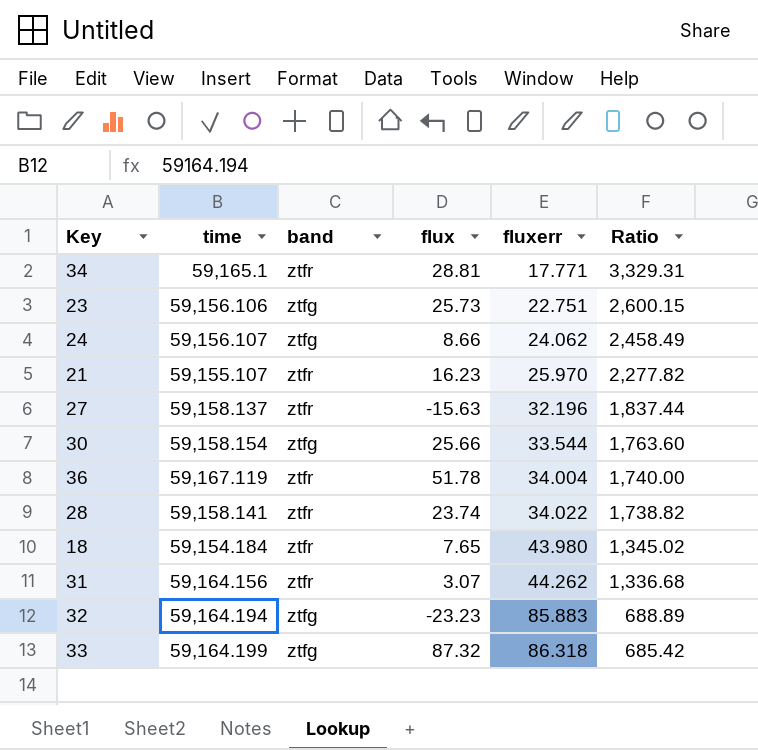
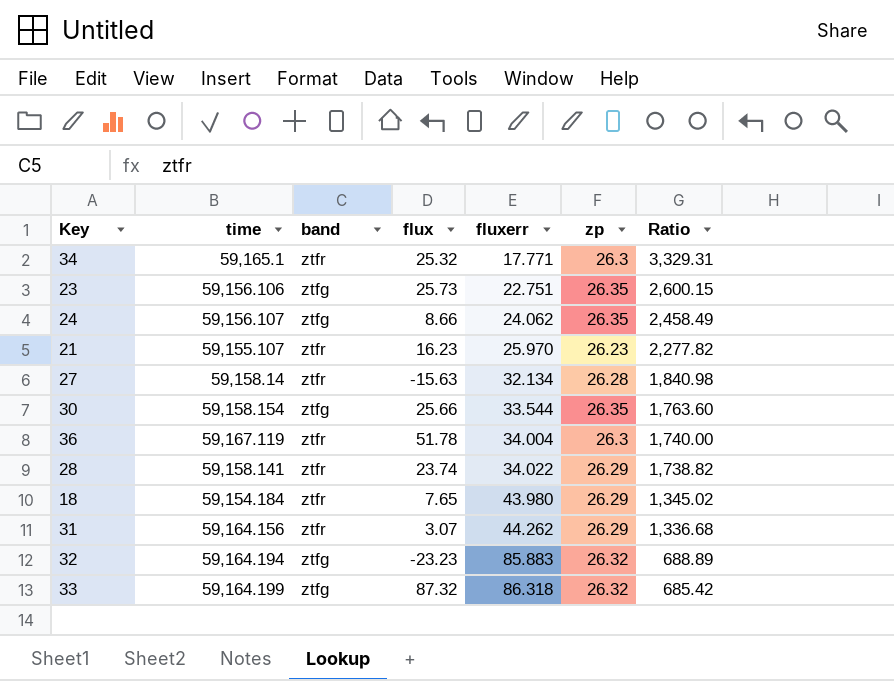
column zp | position: none -> 6
34 | flux: 28.81 -> 25.32
27 | time: 59,158.137 -> 59,158.14
27 | fluxerr: 32.196 -> 32.134
27 | Ratio: 1,837.44 -> 1,840.98

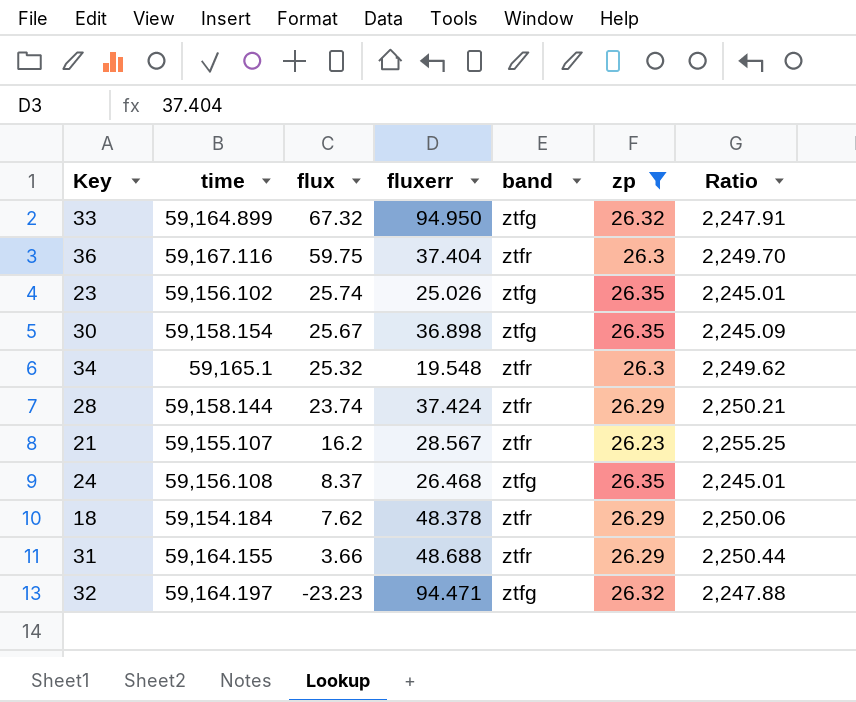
filter: none -> zp != 26.28
row order: fluxerr ascending -> flux descending
column band | position: 3 -> 5
column Ratio | formula: [time] / [fluxerr] -> [time] / [zp]
33 | time: 59,164.199 -> 59,164.899
33 | flux: 87.32 -> 67.32
33 | fluxerr: 86.318 -> 94.950
36 | time: 59,167.119 -> 59,167.116
36 | flux: 51.78 -> 59.75
36 | fluxerr: 34.004 -> 37.404
23 | time: 59,156.106 -> 59,156.102
23 | flux: 25.73 -> 25.74
23 | fluxerr: 22.751 -> 25.026
30 | flux: 25.66 -> 25.67
30 | fluxerr: 33.544 -> 36.898
34 | fluxerr: 17.771 -> 19.548
28 | time: 59,158.141 -> 59,158.144
28 | fluxerr: 34.022 -> 37.424
21 | flux: 16.23 -> 16.2
21 | fluxerr: 25.970 -> 28.567
24 | time: 59,156.107 -> 59,156.108
24 | flux: 8.66 -> 8.37
24 | fluxerr: 24.062 -> 26.468
18 | flux: 7.65 -> 7.62
18 | fluxerr: 43.980 -> 48.378
31 | time: 59,164.156 -> 59,164.155
31 | flux: 3.07 -> 3.66
31 | fluxerr: 44.262 -> 48.688
32 | time: 59,164.194 -> 59,164.197
32 | fluxerr: 85.883 -> 94.471

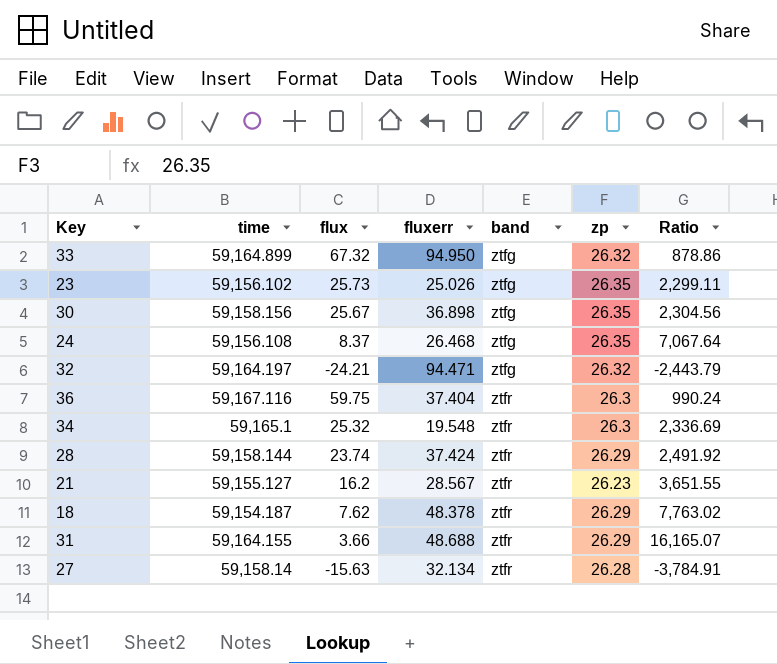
filter: zp != 26.28 -> none
row order: flux descending -> band ascending
column Ratio | formula: [time] / [zp] -> [time] / [flux]
23 | flux: 25.74 -> 25.73
30 | time: 59,158.154 -> 59,158.156
32 | flux: -23.23 -> -24.21
21 | time: 59,155.107 -> 59,155.127
18 | time: 59,154.184 -> 59,154.187

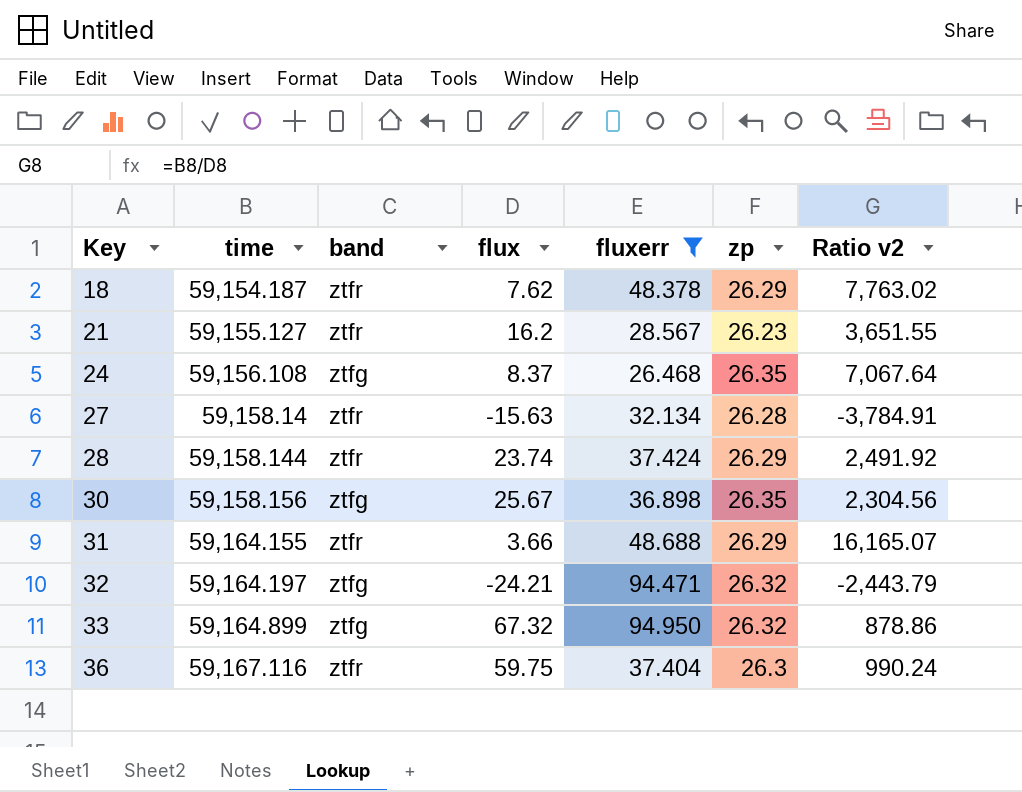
filter: none -> fluxerr >= 26.468
row order: band ascending -> Key ascending
column band | position: 5 -> 3
column name: Ratio -> Ratio v2

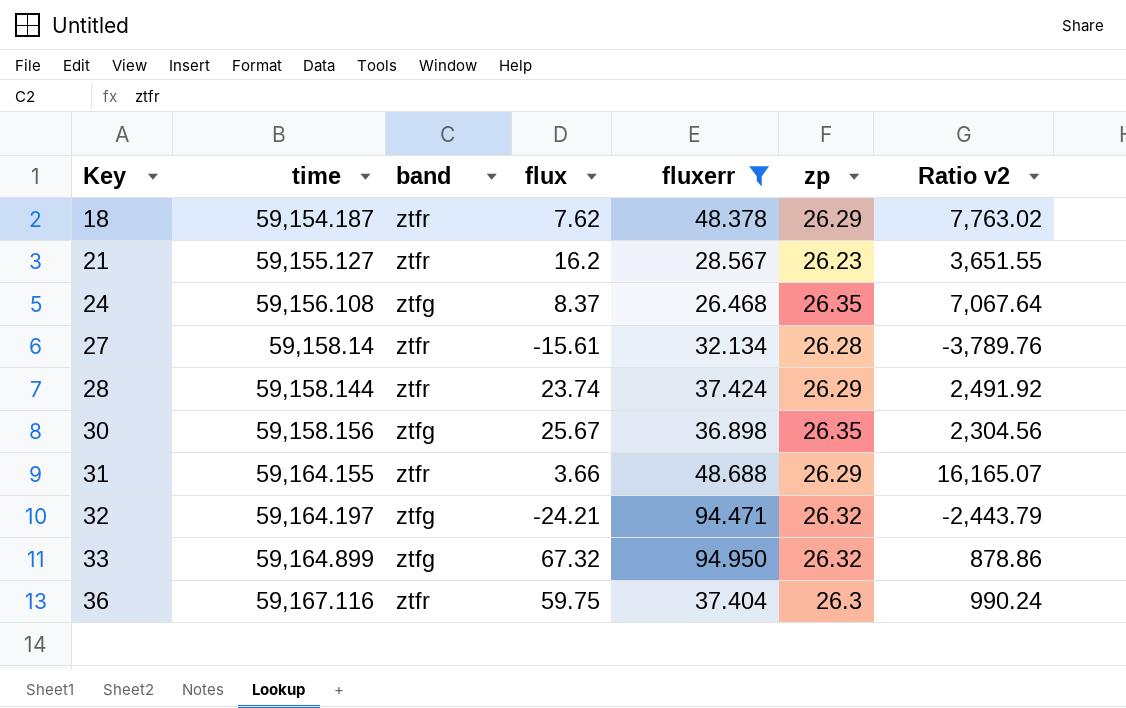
27 | flux: -15.63 -> -15.61
27 | Ratio v2: -3,784.91 -> -3,789.76

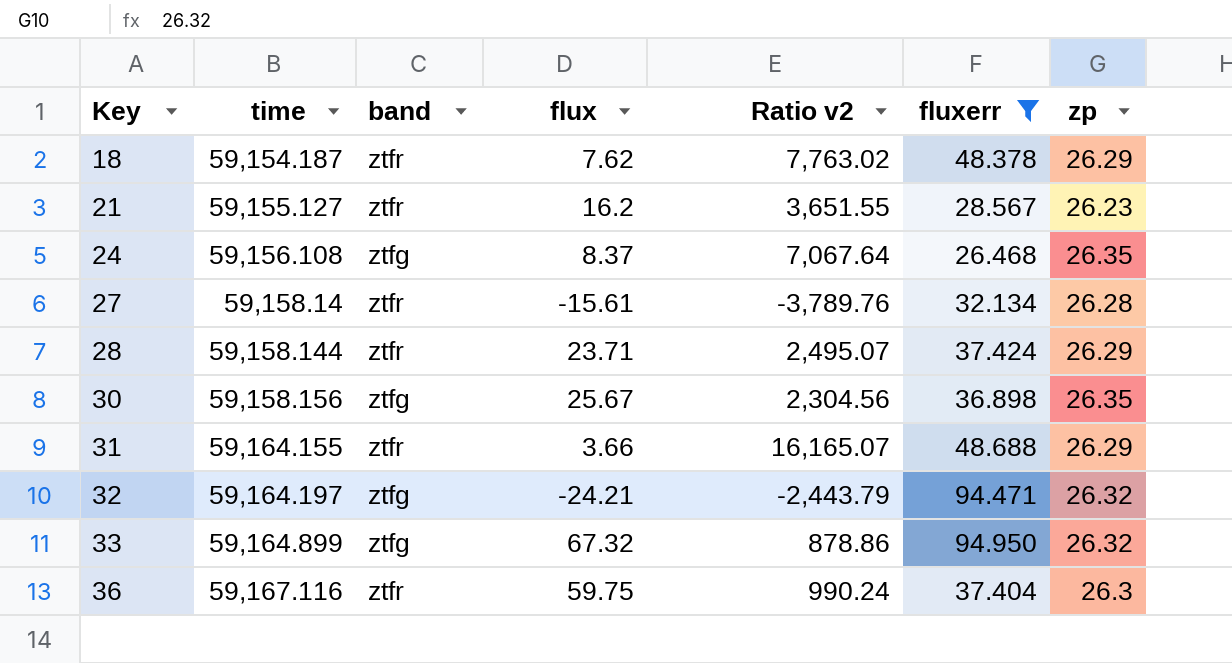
column Ratio v2 | position: 7 -> 5
28 | flux: 23.74 -> 23.71
28 | Ratio v2: 2,491.92 -> 2,495.07

